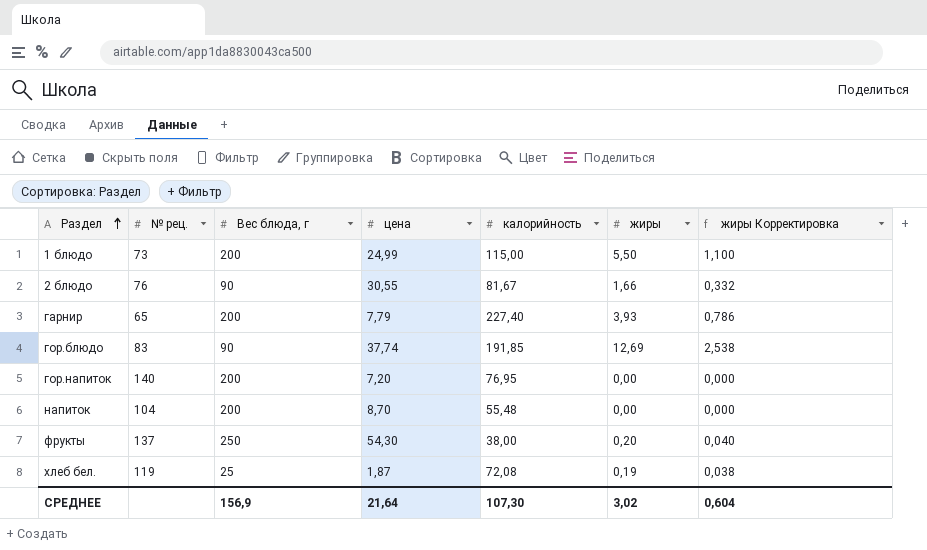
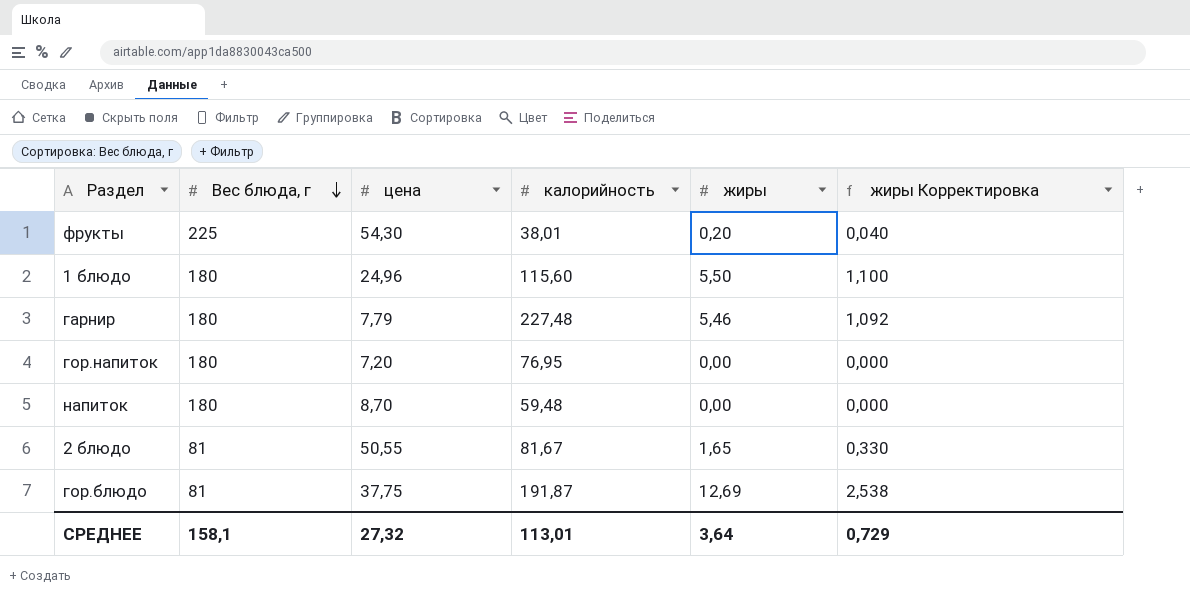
row order: Раздел ascending -> Вес блюда, г descending
column № рец. | position: 2 -> none
row хлеб бел.: 119 | 25 | 1,87 | 72,08 | 0,19 | 0,038 -> none
фрукты | Вес блюда, г: 250 -> 225
фрукты | калорийность: 38,00 -> 38,01
1 блюдо | Вес блюда, г: 200 -> 180
1 блюдо | цена: 24,99 -> 24,96
1 блюдо | калорийность: 115,00 -> 115,60
гарнир | Вес блюда, г: 200 -> 180
гарнир | калорийность: 227,40 -> 227,48
гарнир | жиры: 3,93 -> 5,46
гарнир | жиры Корректировка: 0,786 -> 1,092
гор.напиток | Вес блюда, г: 200 -> 180
напиток | Вес блюда, г: 200 -> 180
напиток | калорийность: 55,48 -> 59,48
2 блюдо | Вес блюда, г: 90 -> 81
2 блюдо | цена: 30,55 -> 50,55
2 блюдо | жиры: 1,66 -> 1,65
2 блюдо | жиры Корректировка: 0,332 -> 0,330
гор.блюдо | Вес блюда, г: 90 -> 81
гор.блюдо | цена: 37,74 -> 37,75
гор.блюдо | калорийность: 191,85 -> 191,87
СРЕДНЕЕ | Вес блюда, г: 156,9 -> 158,1
СРЕДНЕЕ | цена: 21,64 -> 27,32
СРЕДНЕЕ | калорийность: 107,30 -> 113,01
СРЕДНЕЕ | жиры: 3,02 -> 3,64
СРЕДНЕЕ | жиры Корректировка: 0,604 -> 0,729

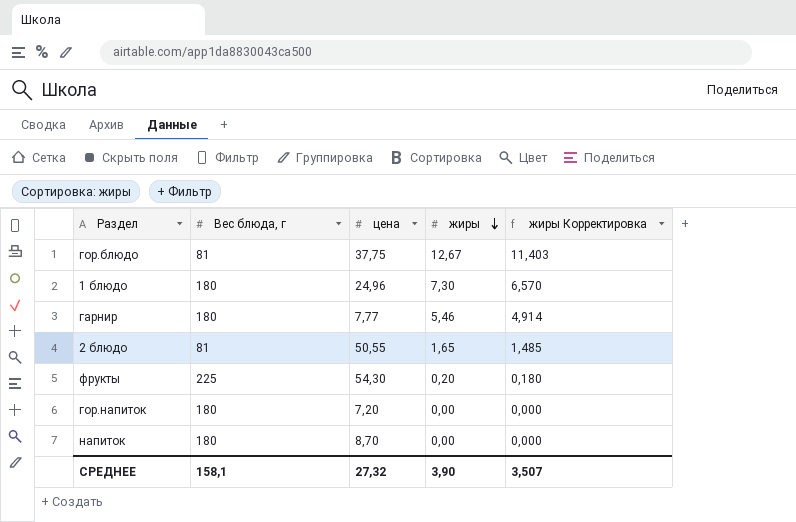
row order: Вес блюда, г descending -> жиры descending
column калорийность | position: 4 -> none
column жиры Корректировка | formula: [жиры] * 0,2 -> [жиры] * 0,9
гор.блюдо | жиры: 12,69 -> 12,67
1 блюдо | жиры: 5,50 -> 7,30
гарнир | цена: 7,79 -> 7,77
СРЕДНЕЕ | жиры: 3,64 -> 3,90
СРЕДНЕЕ | жиры Корректировка: 0,729 -> 3,507

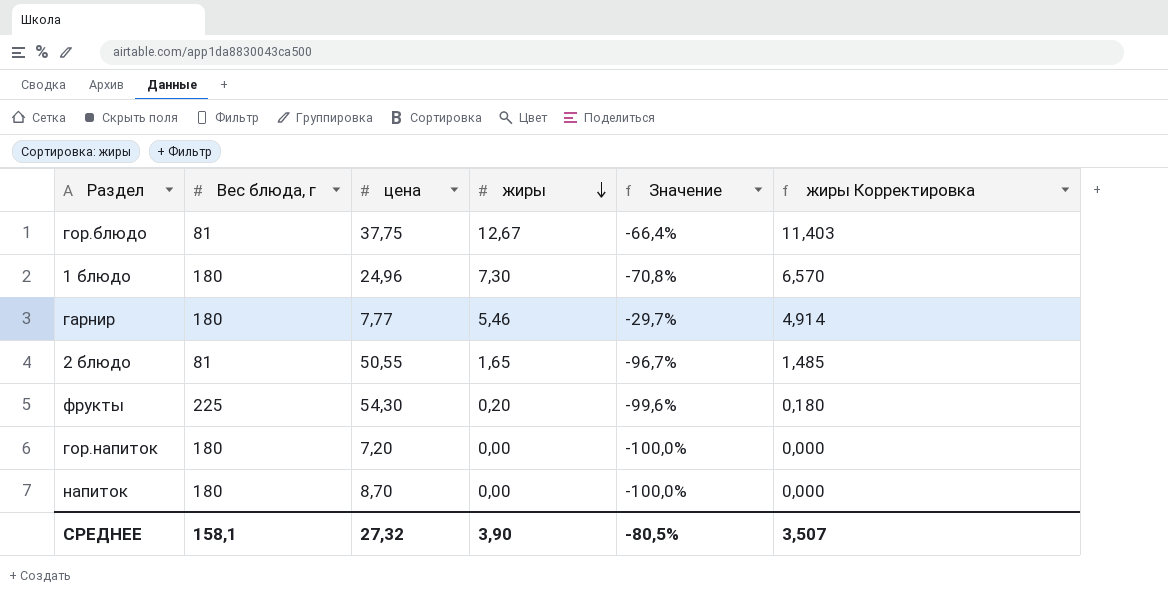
column Значение | formula: none -> ([жиры] - [цена]) / [цена]

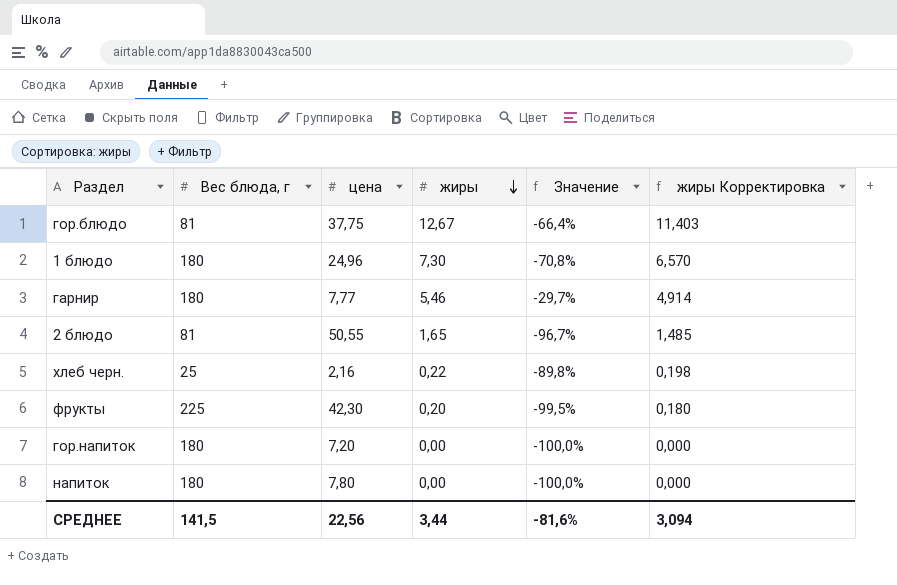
row хлеб черн.: none -> 25 | 2,16 | 0,22 | -89,8% | 0,198
фрукты | цена: 54,30 -> 42,30
фрукты | Значение: -99,6% -> -99,5%
напиток | цена: 8,70 -> 7,80
СРЕДНЕЕ | Вес блюда, г: 158,1 -> 141,5
СРЕДНЕЕ | цена: 27,32 -> 22,56
СРЕДНЕЕ | жиры: 3,90 -> 3,44
СРЕДНЕЕ | Значение: -80,5% -> -81,6%
СРЕДНЕЕ | жиры Корректировка: 3,507 -> 3,094

